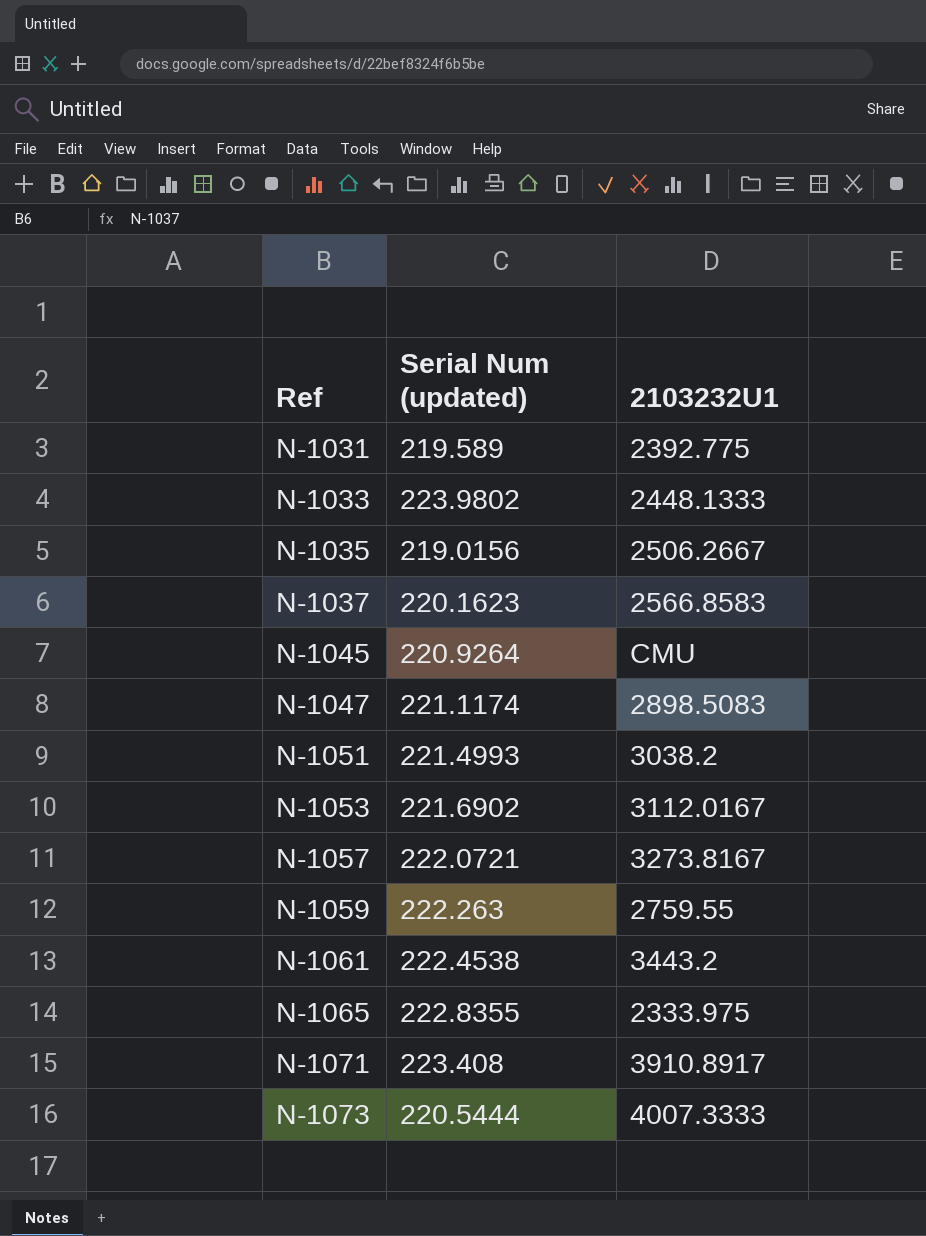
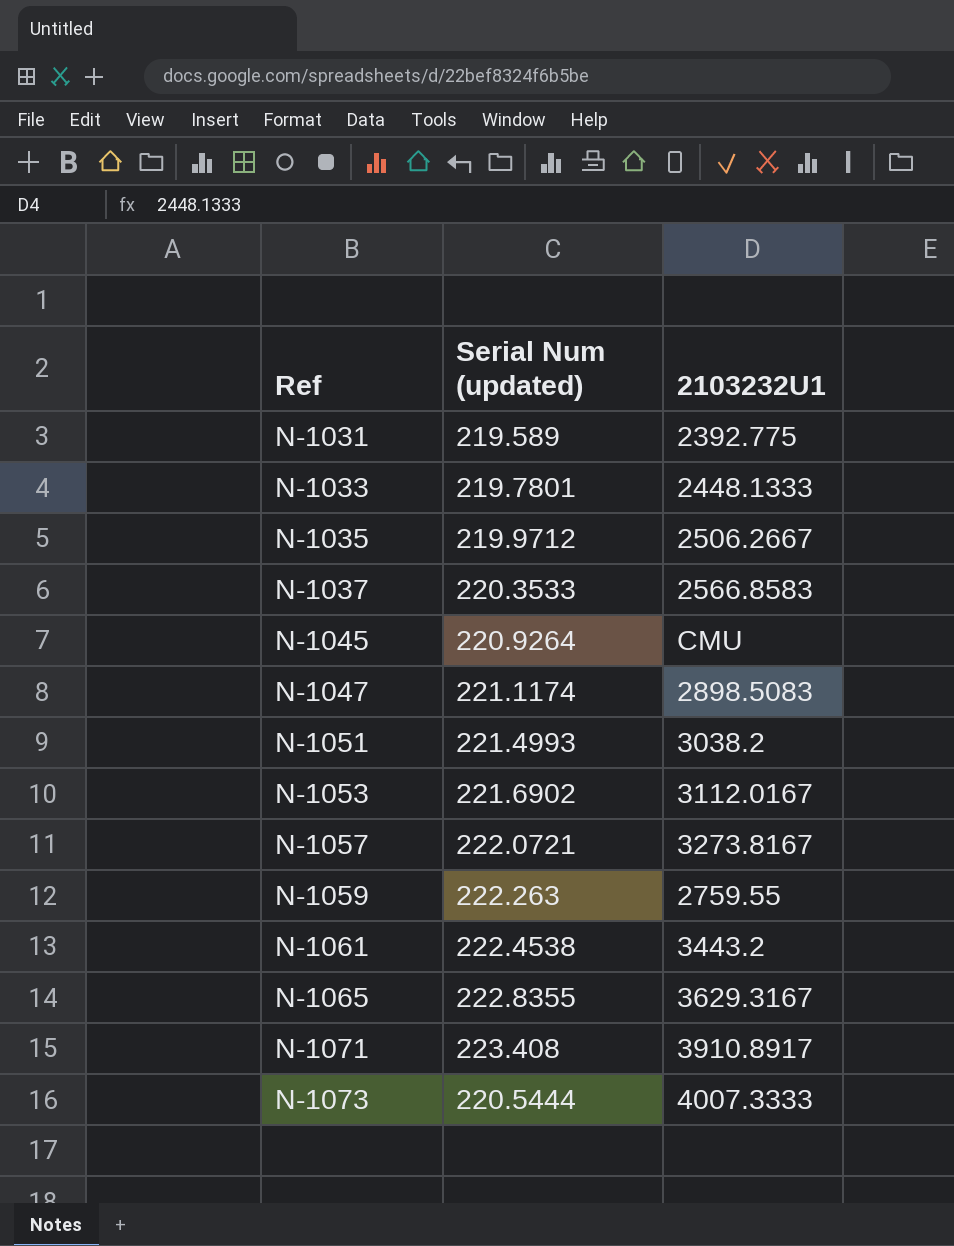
N-1033 | Serial Num (updated): 223.9802 -> 219.7801
N-1035 | Serial Num (updated): 219.0156 -> 219.9712
N-1037 | Serial Num (updated): 220.1623 -> 220.3533
N-1065 | 2103232U1: 2333.975 -> 3629.3167

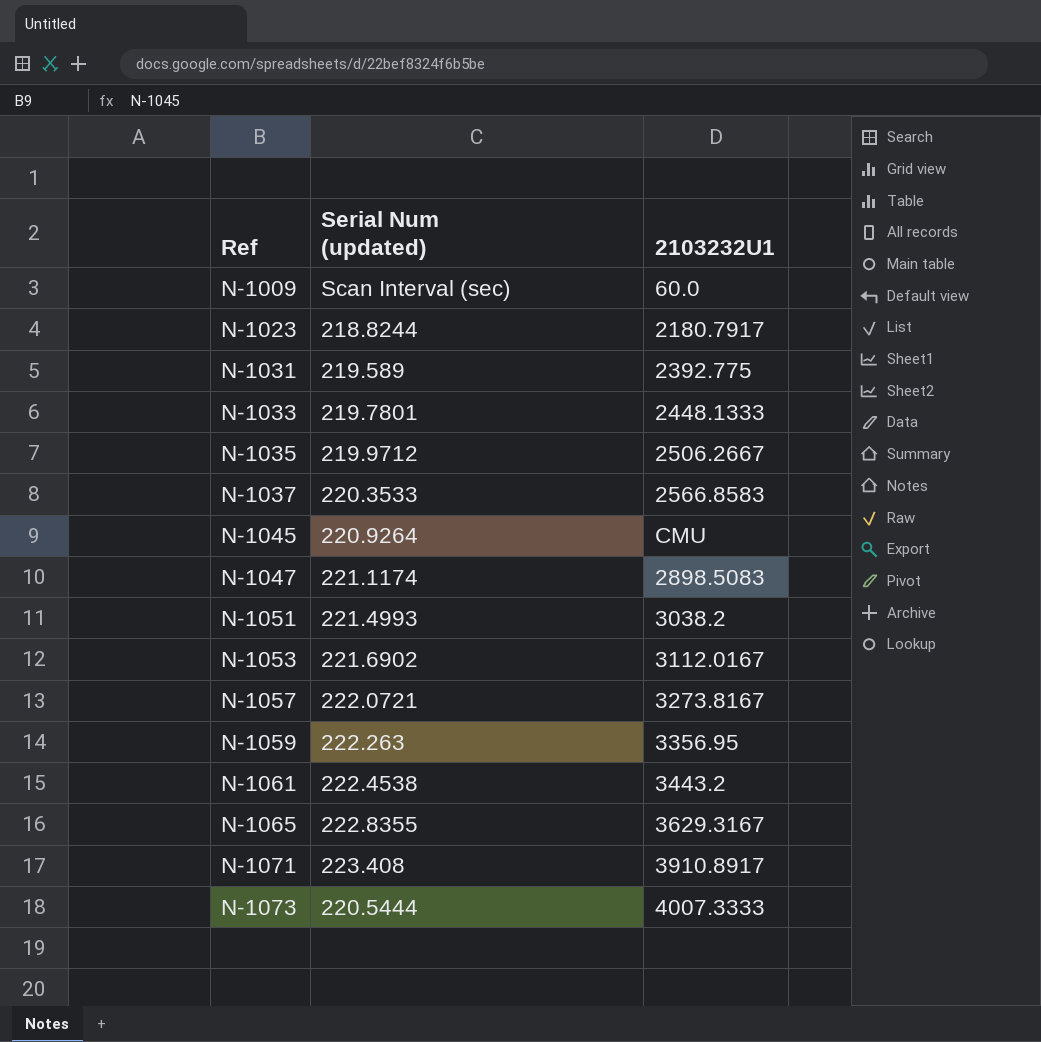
row N-1009: none -> Scan Interval (sec) | 60.0
row N-1023: none -> 218.8244 | 2180.7917
N-1059 | 2103232U1: 2759.55 -> 3356.95

